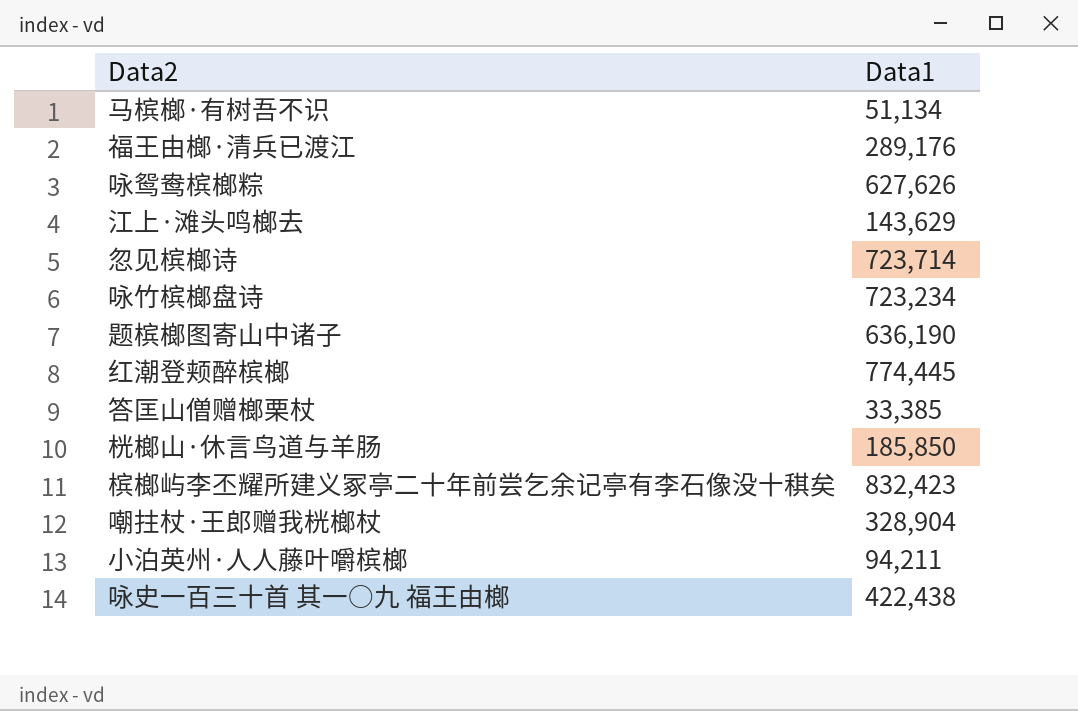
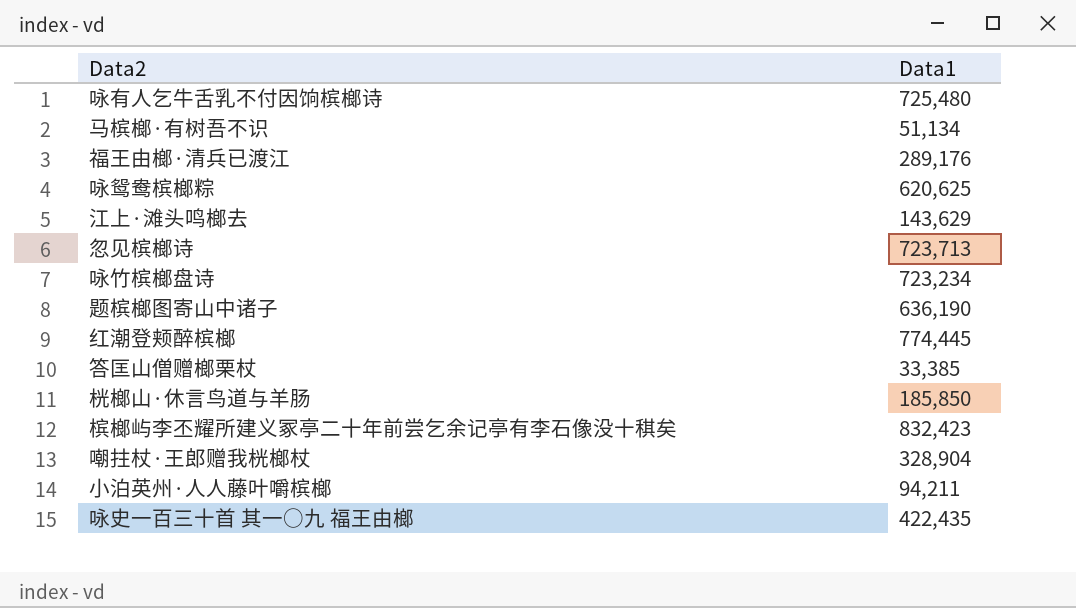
row 咏有人乞牛舌乳不付因饷槟榔诗: none -> 725,480
咏鸳鸯槟榔粽 | Data1: 627,626 -> 620,625
忽见槟榔诗 | Data1: 723,714 -> 723,713
咏史一百三十首 其一○九 福王由榔 | Data1: 422,438 -> 422,435

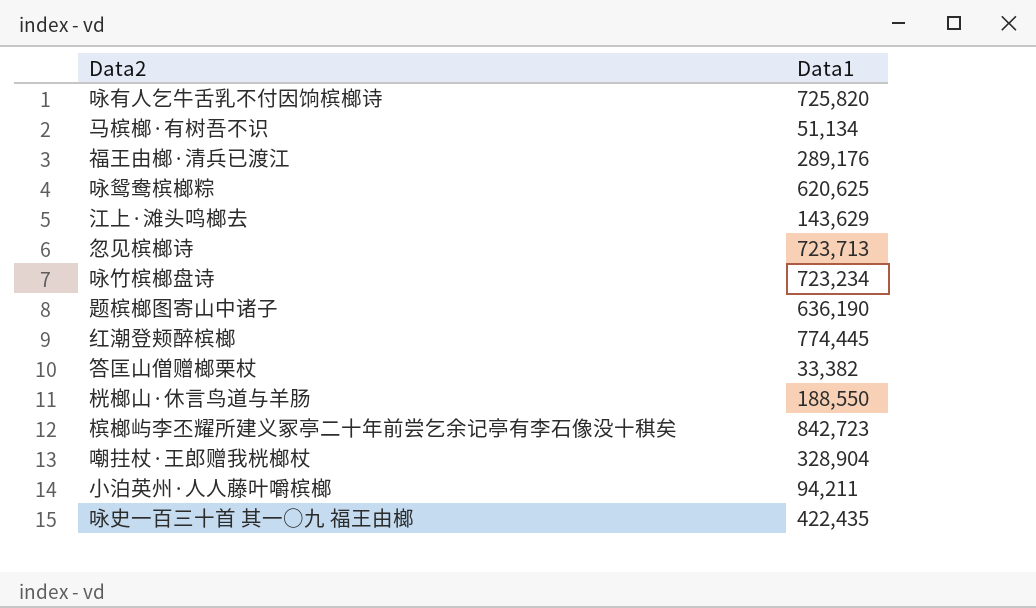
咏有人乞牛舌乳不付因饷槟榔诗 | Data1: 725,480 -> 725,820
答匡山僧赠榔栗杖 | Data1: 33,385 -> 33,382
桄榔山·休言鸟道与羊肠 | Data1: 185,850 -> 188,550
槟榔屿李丕耀所建义冢亭二十年前尝乞余记亭有李石像没十稘矣 | Data1: 832,423 -> 842,723

